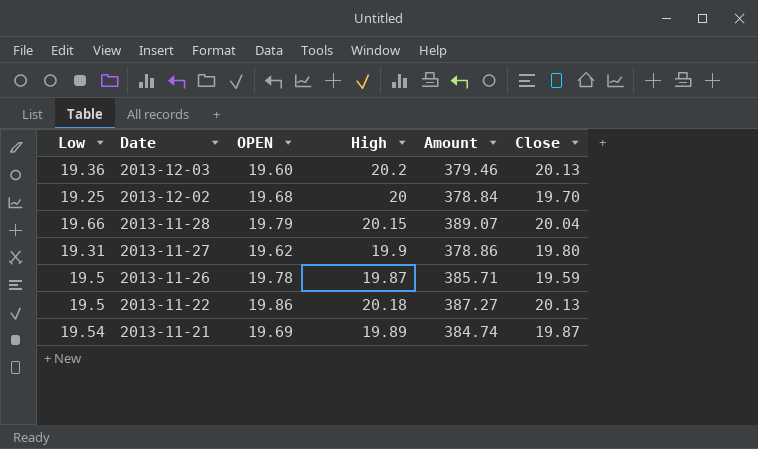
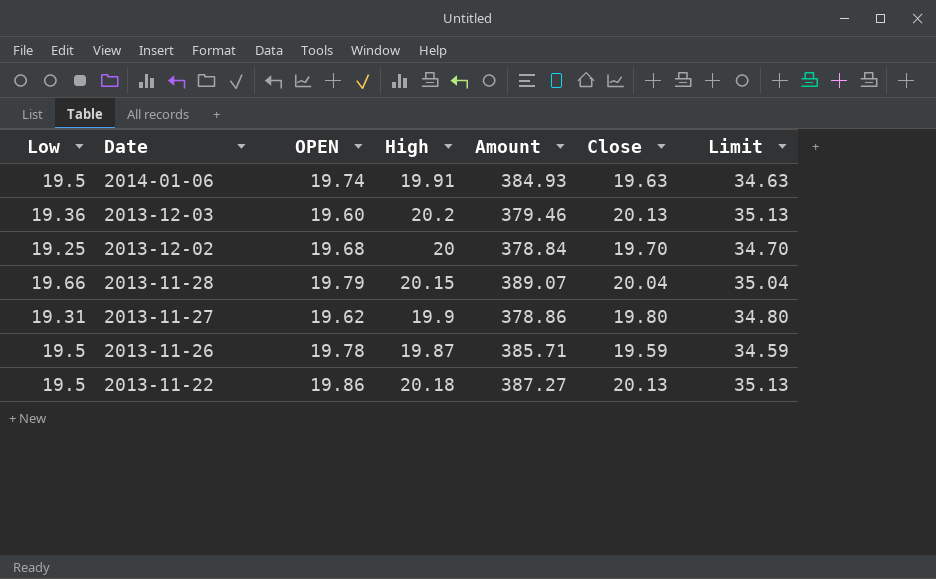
column Limit | formula: none -> [Close] + 15
row 2013-11-21: 19.54 | 19.69 | 19.89 | 384.74 | 19.87 -> none
row 2014-01-06: none -> 19.5 | 19.74 | 19.91 | 384.93 | 19.63 | 34.63

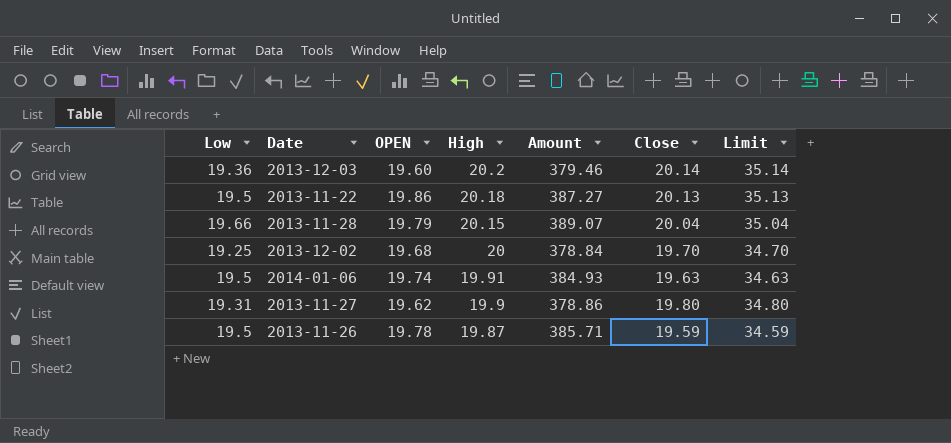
row order: Date descending -> High descending
2013-12-03 | Close: 20.13 -> 20.14
2013-12-03 | Limit: 35.13 -> 35.14

